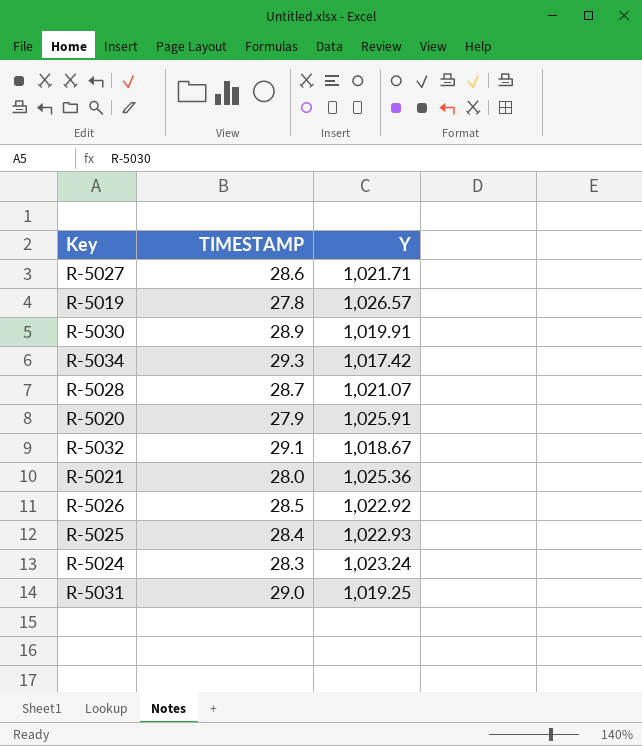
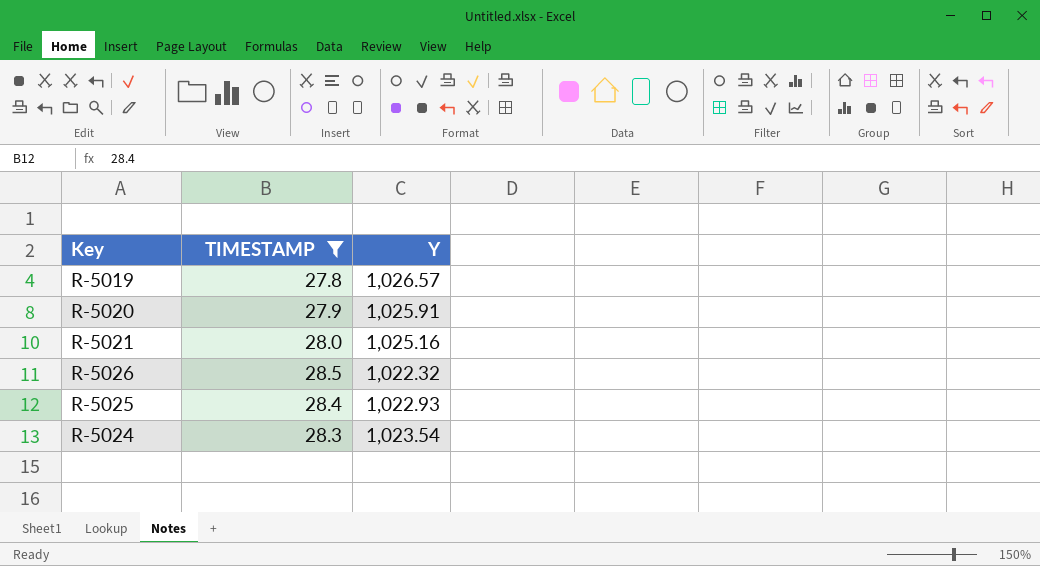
filter: none -> TIMESTAMP <= 28.5
R-5021 | Y: 1,025.36 -> 1,025.16
R-5026 | Y: 1,022.92 -> 1,022.32
R-5024 | Y: 1,023.24 -> 1,023.54

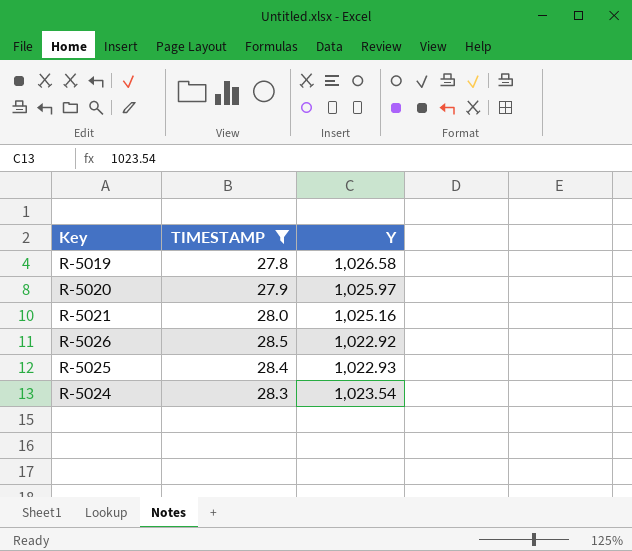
R-5019 | Y: 1,026.57 -> 1,026.58
R-5020 | Y: 1,025.91 -> 1,025.97
R-5026 | Y: 1,022.32 -> 1,022.92

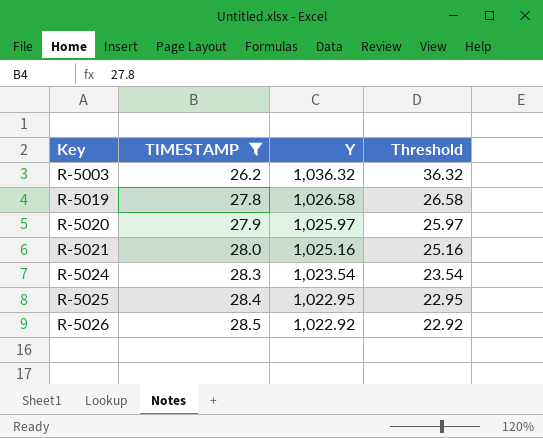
row order: none -> Key ascending
column Threshold | formula: none -> [Y] - 1000
row R-5003: none -> 26.2 | 1,036.32 | 36.32
R-5025 | Y: 1,022.93 -> 1,022.95

